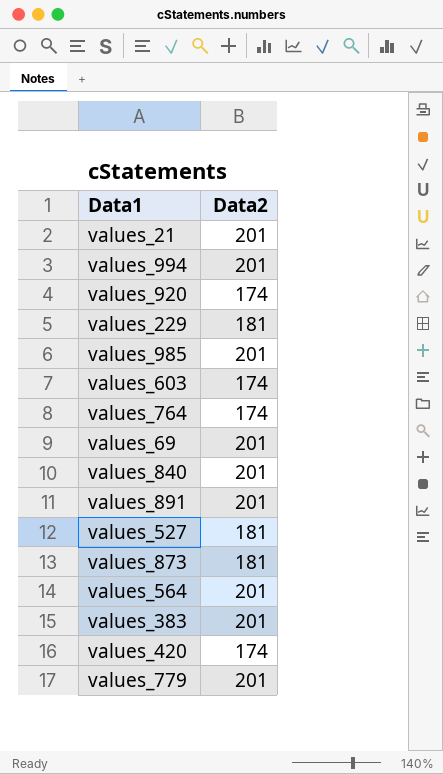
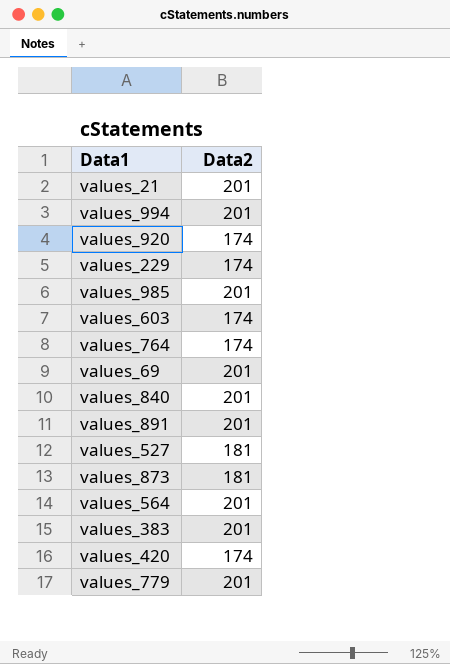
values_229 | Data2: 181 -> 174

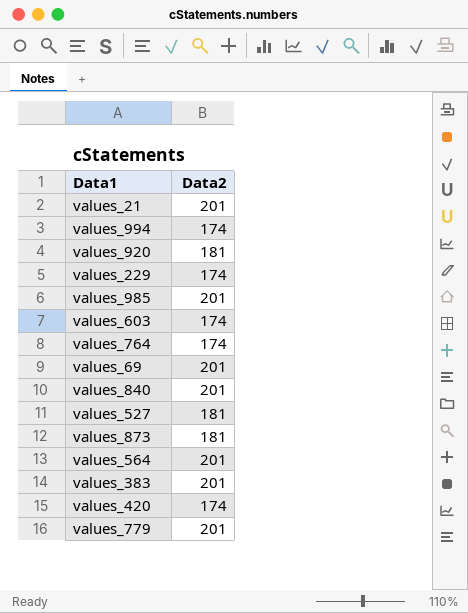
row values_891: 201 -> none
values_994 | Data2: 201 -> 174
values_920 | Data2: 174 -> 181

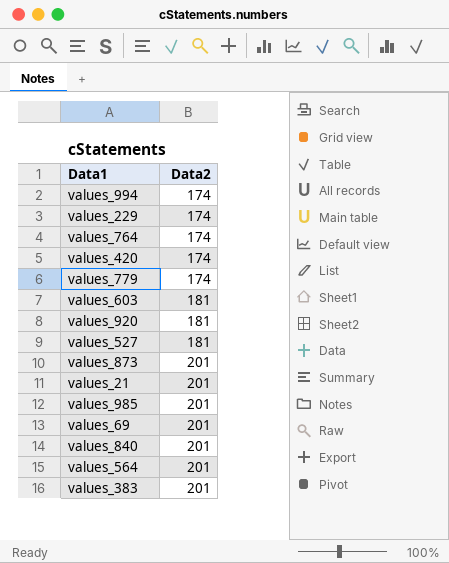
row order: none -> Data2 ascending
values_779 | Data2: 201 -> 174
values_603 | Data2: 174 -> 181
values_873 | Data2: 181 -> 201

